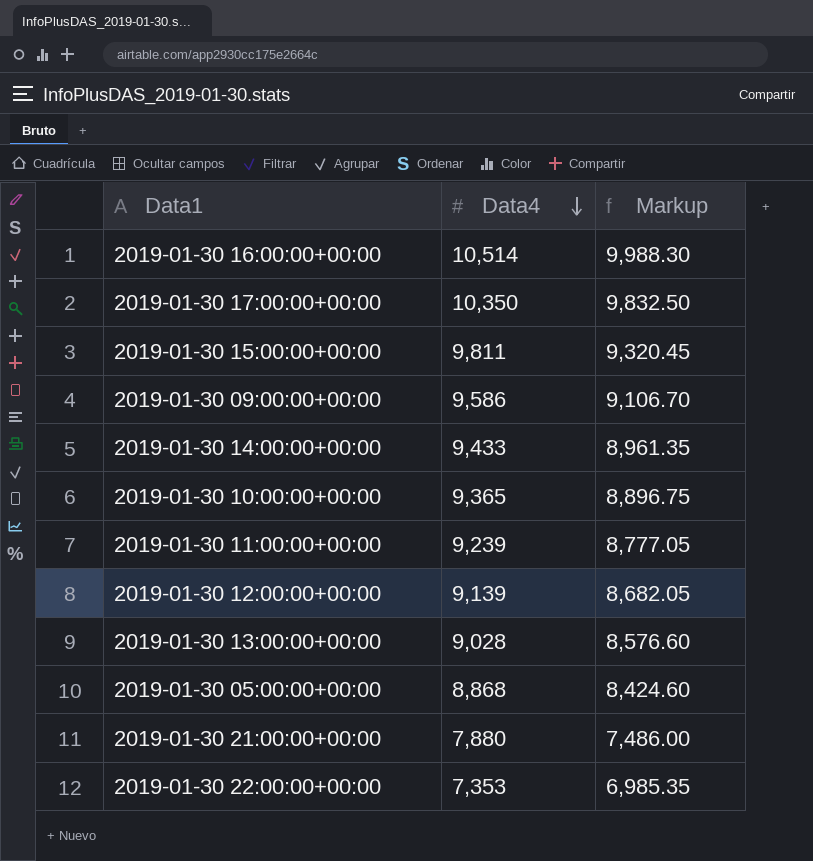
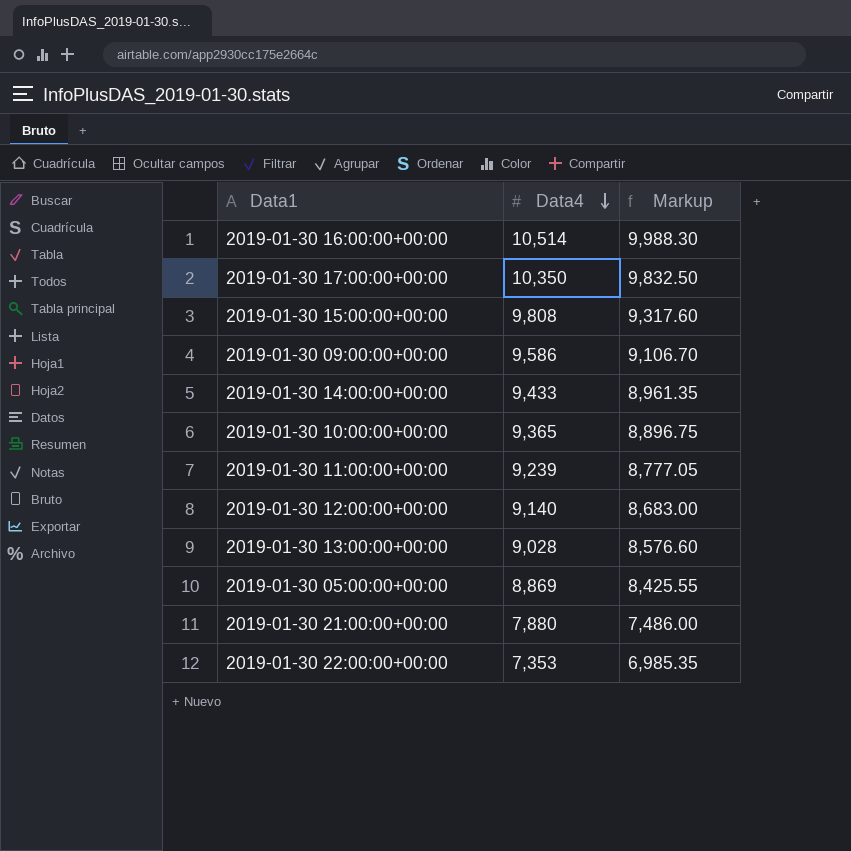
2019-01-30 15:00:00+00:00 | Data4: 9,811 -> 9,808
2019-01-30 15:00:00+00:00 | Markup: 9,320.45 -> 9,317.60
2019-01-30 12:00:00+00:00 | Data4: 9,139 -> 9,140
2019-01-30 12:00:00+00:00 | Markup: 8,682.05 -> 8,683.00
2019-01-30 05:00:00+00:00 | Data4: 8,868 -> 8,869
2019-01-30 05:00:00+00:00 | Markup: 8,424.60 -> 8,425.55

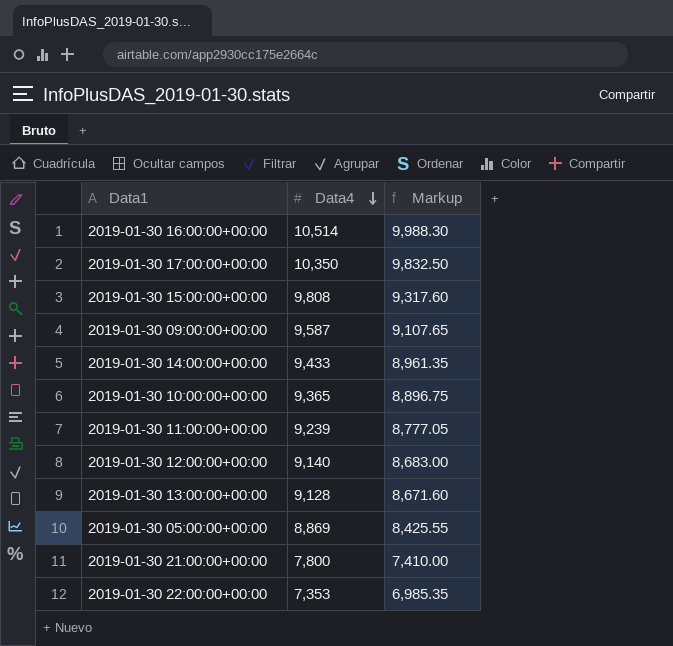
2019-01-30 09:00:00+00:00 | Data4: 9,586 -> 9,587
2019-01-30 09:00:00+00:00 | Markup: 9,106.70 -> 9,107.65
2019-01-30 13:00:00+00:00 | Data4: 9,028 -> 9,128
2019-01-30 13:00:00+00:00 | Markup: 8,576.60 -> 8,671.60
2019-01-30 21:00:00+00:00 | Data4: 7,880 -> 7,800
2019-01-30 21:00:00+00:00 | Markup: 7,486.00 -> 7,410.00

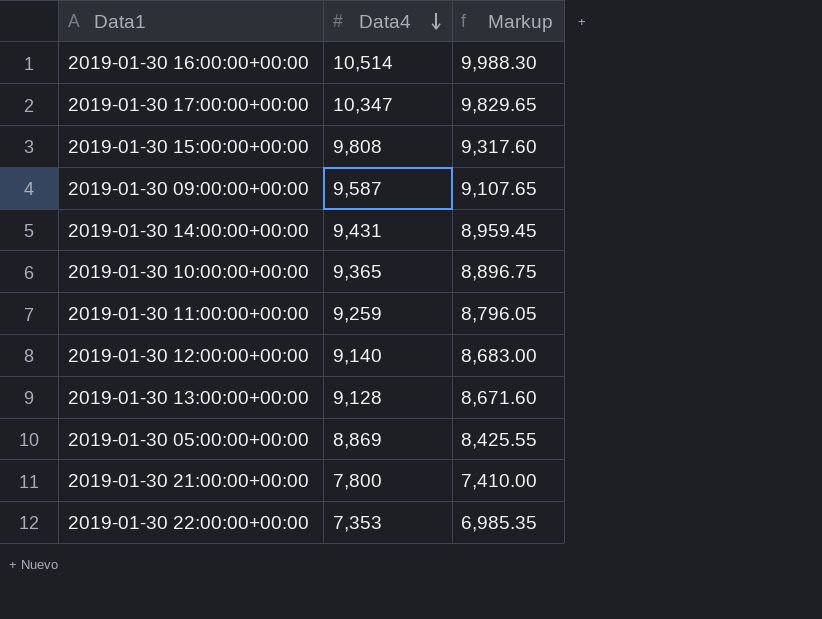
2019-01-30 17:00:00+00:00 | Data4: 10,350 -> 10,347
2019-01-30 17:00:00+00:00 | Markup: 9,832.50 -> 9,829.65
2019-01-30 14:00:00+00:00 | Data4: 9,433 -> 9,431
2019-01-30 14:00:00+00:00 | Markup: 8,961.35 -> 8,959.45
2019-01-30 11:00:00+00:00 | Data4: 9,239 -> 9,259
2019-01-30 11:00:00+00:00 | Markup: 8,777.05 -> 8,796.05

